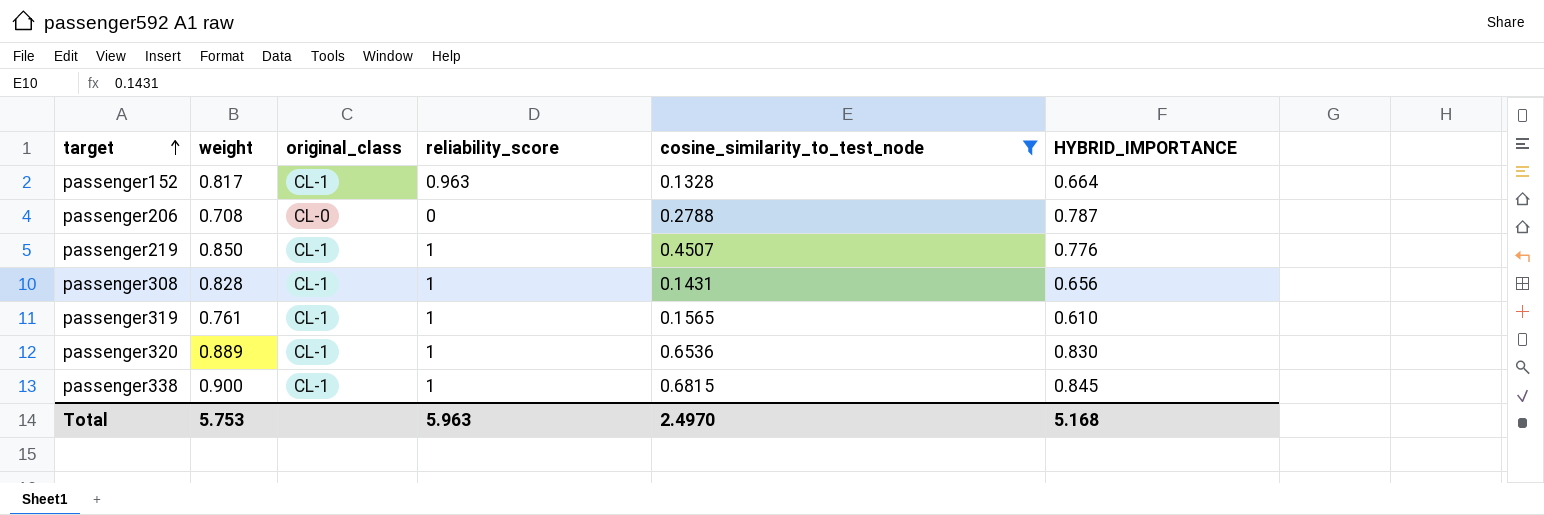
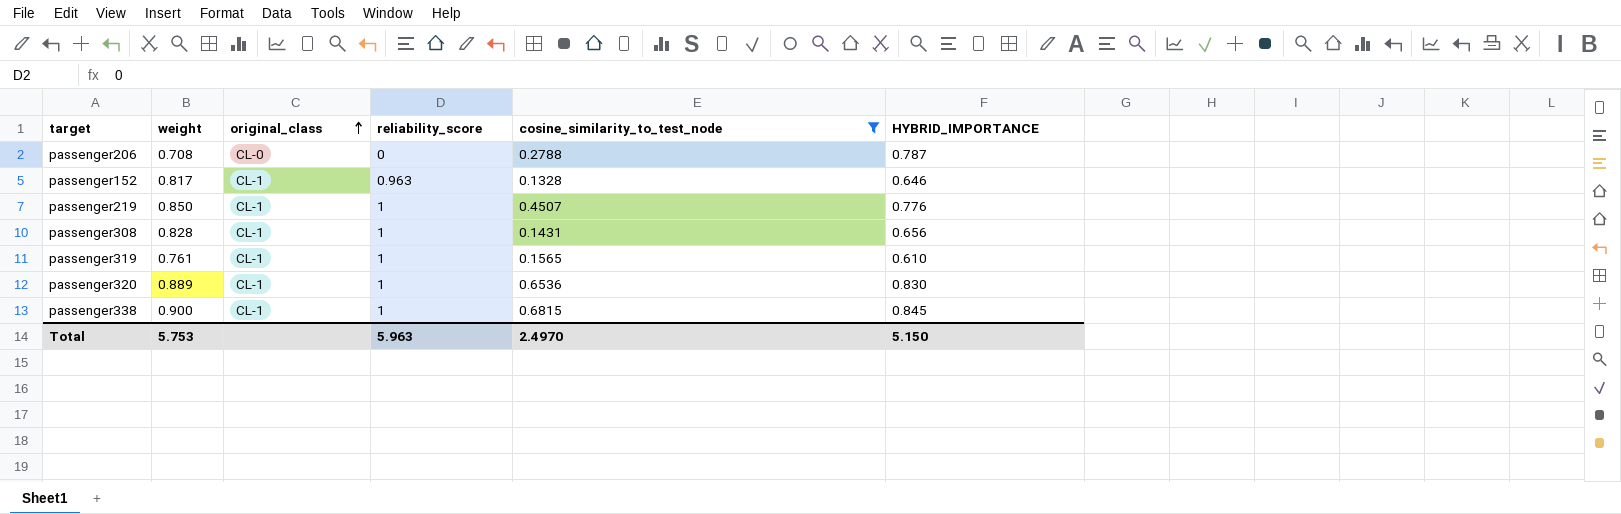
row order: target ascending -> original_class ascending
passenger152 | HYBRID_IMPORTANCE: 0.664 -> 0.646
Total | HYBRID_IMPORTANCE: 5.168 -> 5.150

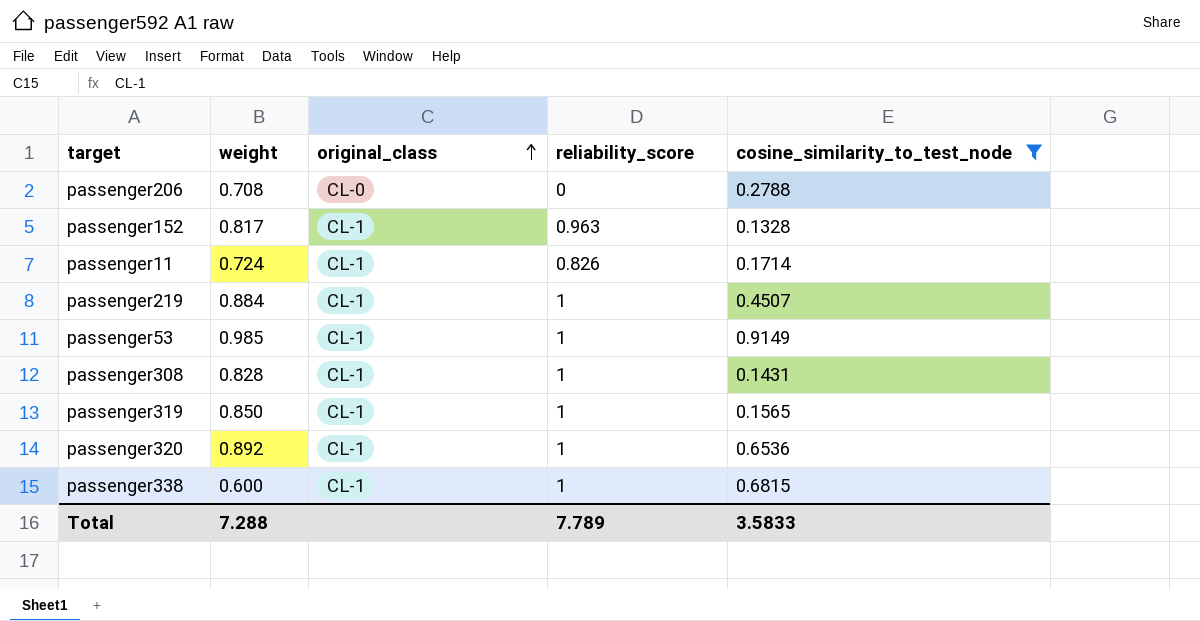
column HYBRID_IMPORTANCE | position: 6 -> none
row passenger11: none -> 0.724 | CL-1 | 0.826 | 0.1714
passenger219 | weight: 0.850 -> 0.884
row passenger53: none -> 0.985 | CL-1 | 1 | 0.9149
passenger319 | weight: 0.761 -> 0.850
passenger320 | weight: 0.889 -> 0.892
passenger338 | weight: 0.900 -> 0.600
Total | weight: 5.753 -> 7.288
Total | reliability_score: 5.963 -> 7.789
Total | cosine_similarity_to_test_node: 2.4970 -> 3.5833

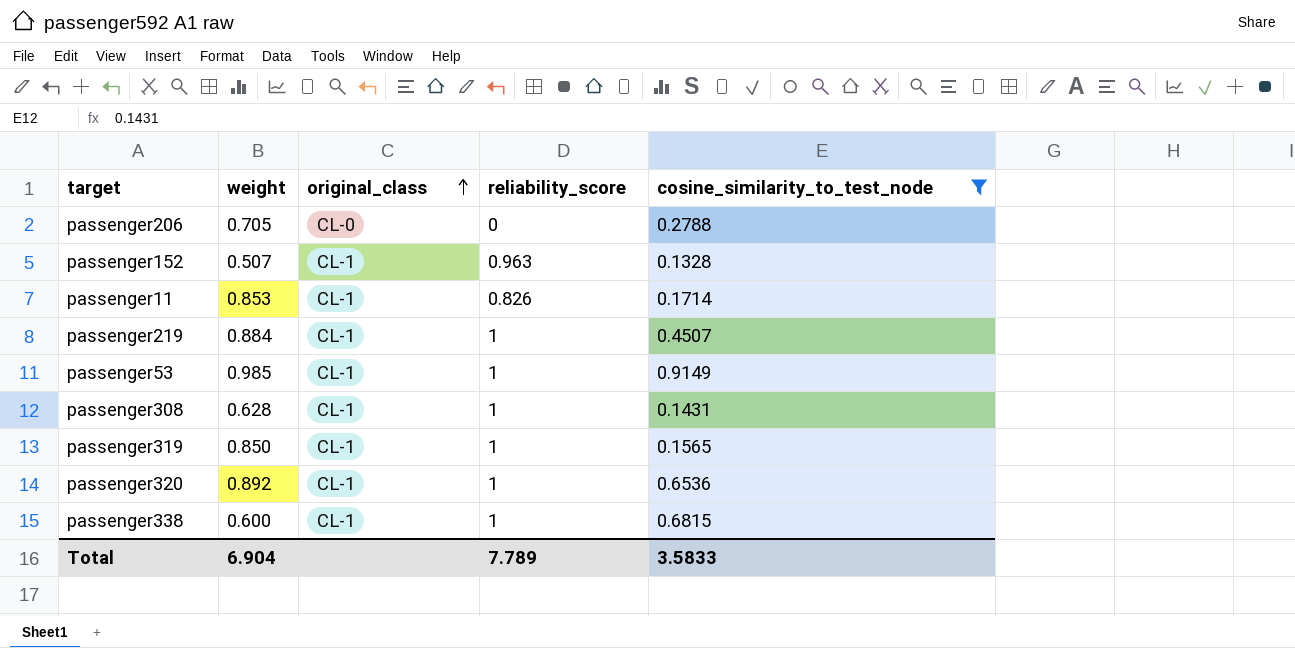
passenger206 | weight: 0.708 -> 0.705
passenger152 | weight: 0.817 -> 0.507
passenger11 | weight: 0.724 -> 0.853
passenger308 | weight: 0.828 -> 0.628
Total | weight: 7.288 -> 6.904

